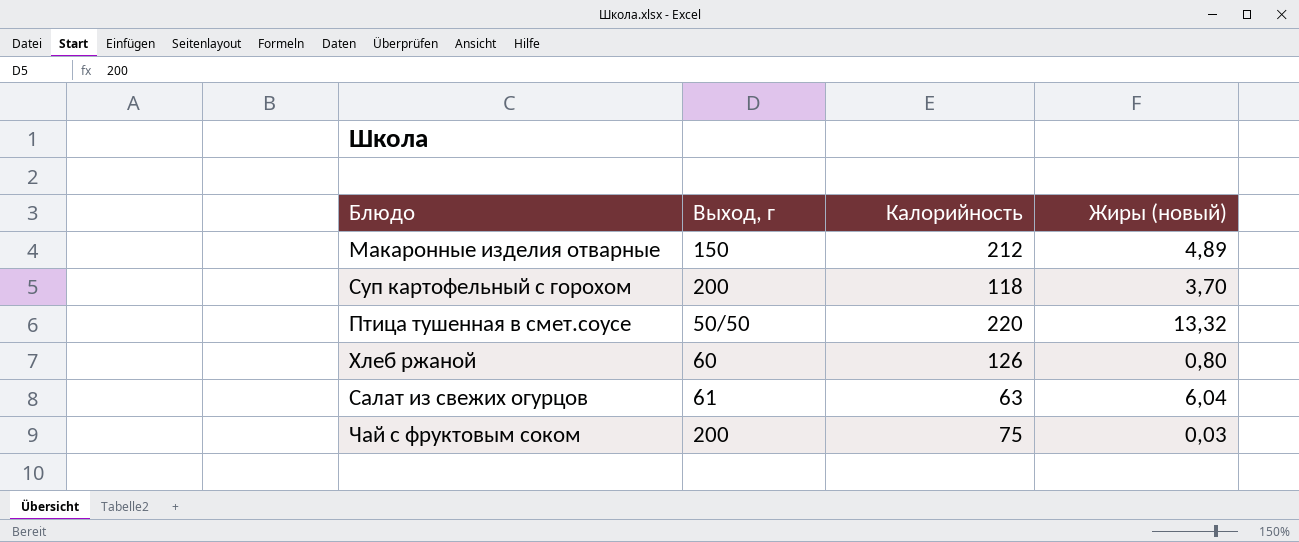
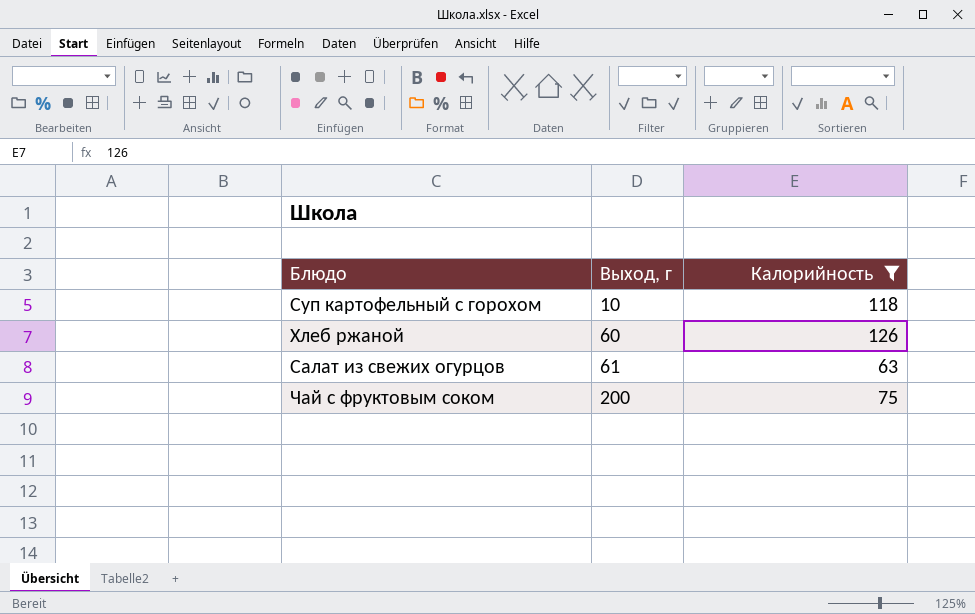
filter: none -> Калорийность <= 126
column Жиры (новый) | position: 4 -> none
Суп картофельный с горохом | Выход, г: 200 -> 10

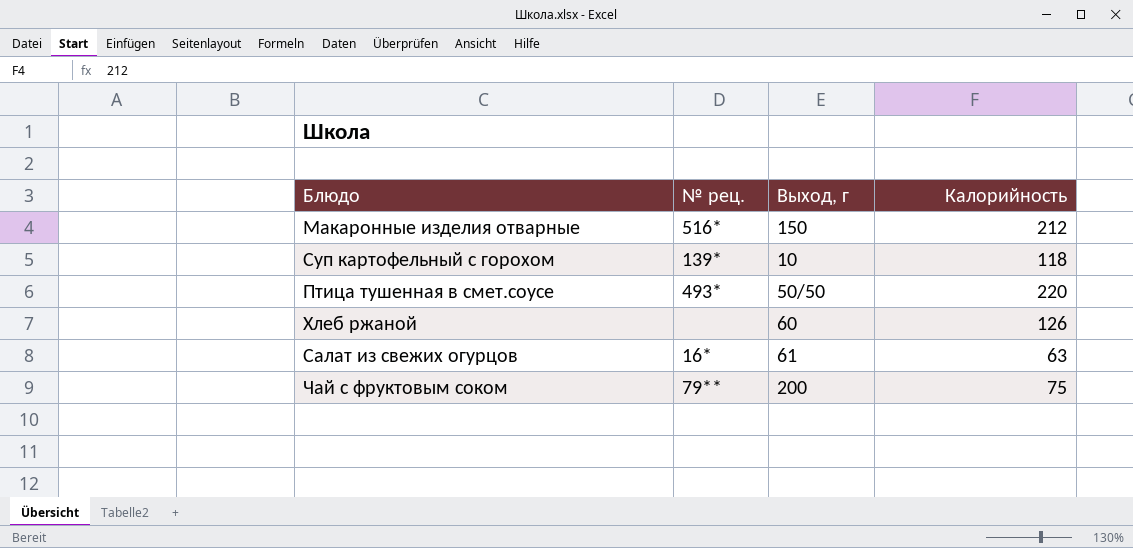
filter: Калорийность <= 126 -> none
column № рец. | position: none -> 2

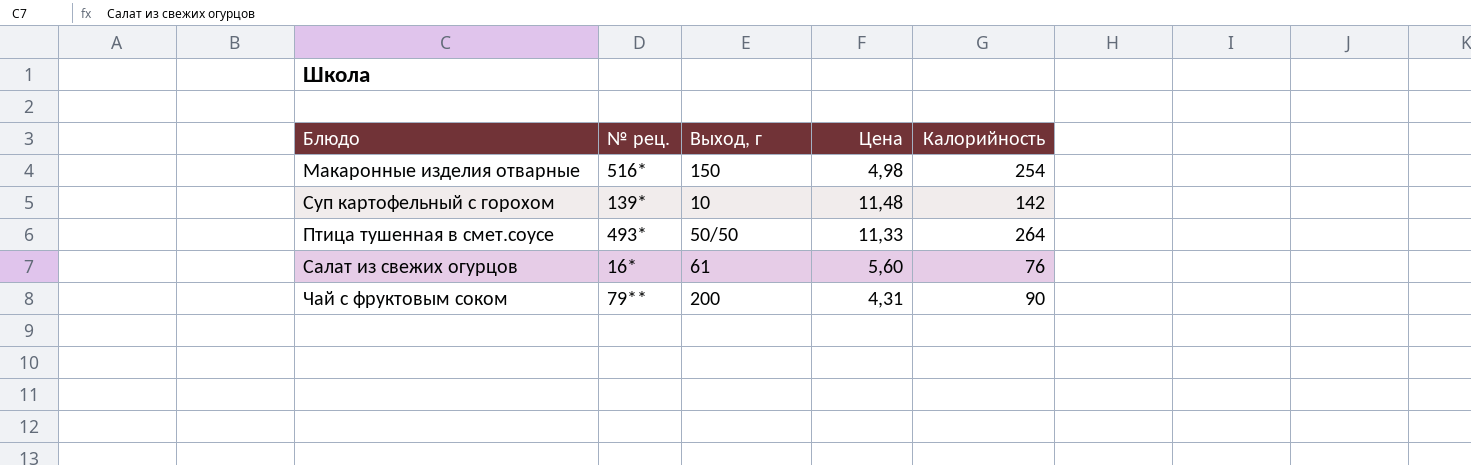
column Цена | position: none -> 4
row Хлеб ржаной: none | 60 | 126 -> none
Макаронные изделия отварные | Калорийность: 212 -> 254
Суп картофельный с горохом | Калорийность: 118 -> 142
Птица тушенная в смет.соусе | Калорийность: 220 -> 264
Салат из свежих огурцов | Калорийность: 63 -> 76
Чай с фруктовым соком | Калорийность: 75 -> 90

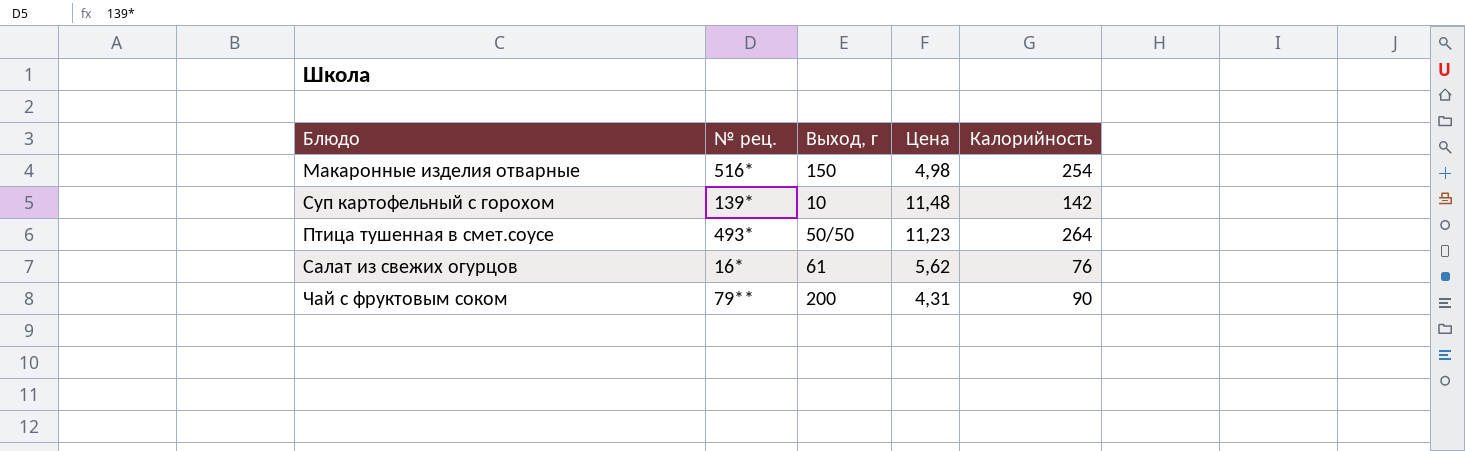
Птица тушенная в смет.соусе | Цена: 11,33 -> 11,23
Салат из свежих огурцов | Цена: 5,60 -> 5,62

